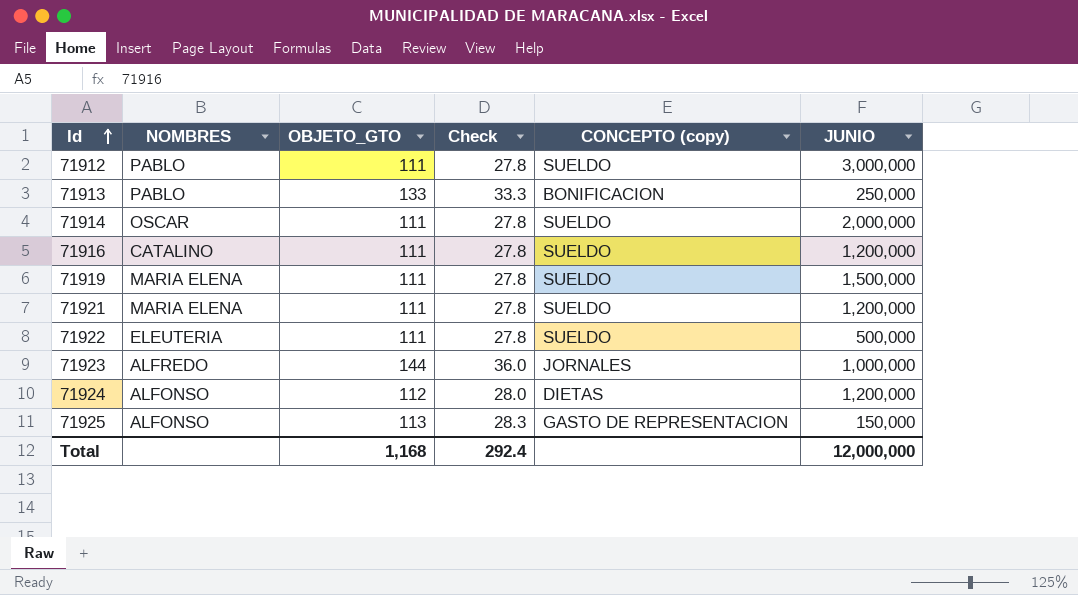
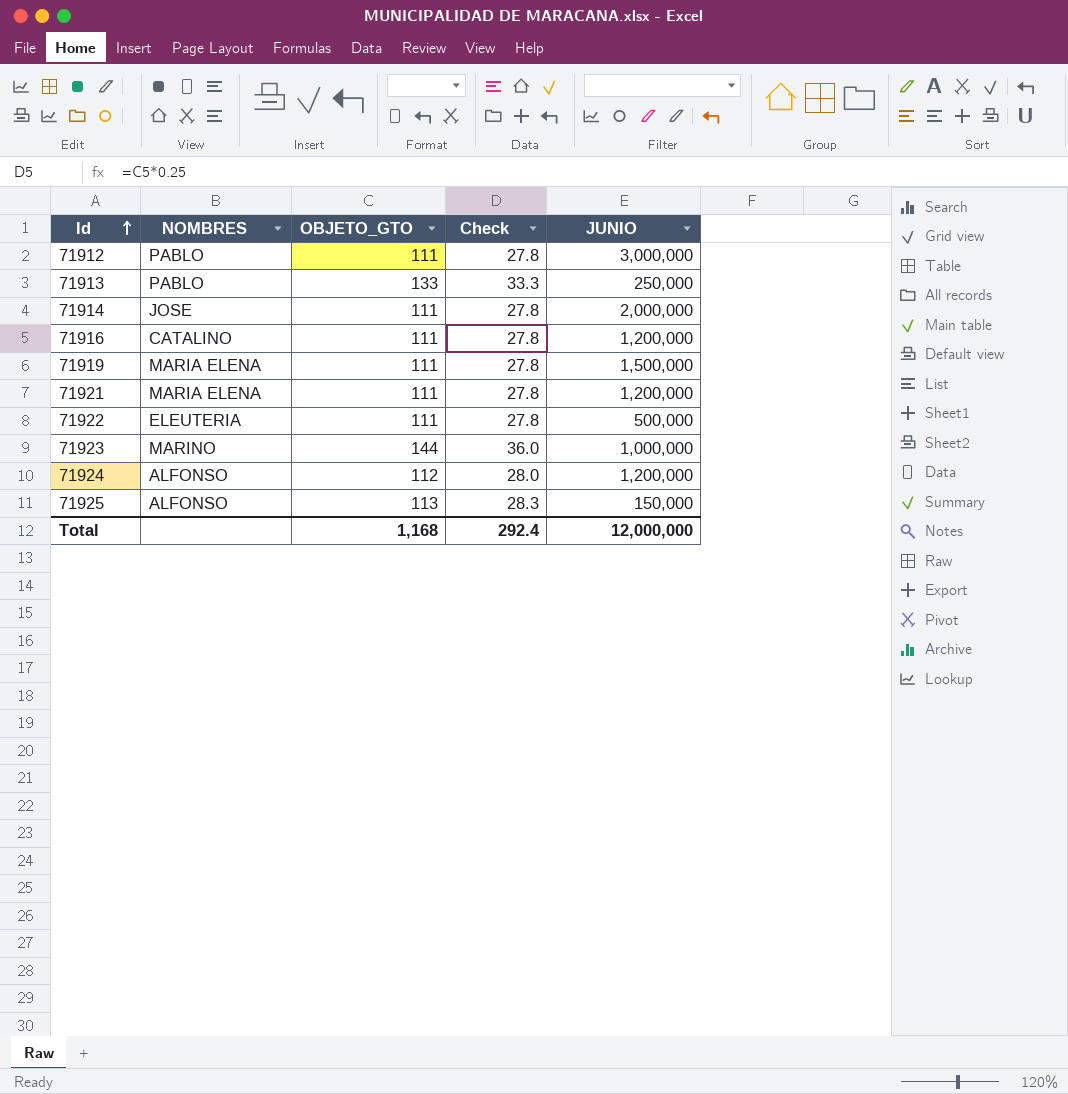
column CONCEPTO (copy) | position: 5 -> none
71914 | NOMBRES: OSCAR -> JOSE
71923 | NOMBRES: ALFREDO -> MARINO

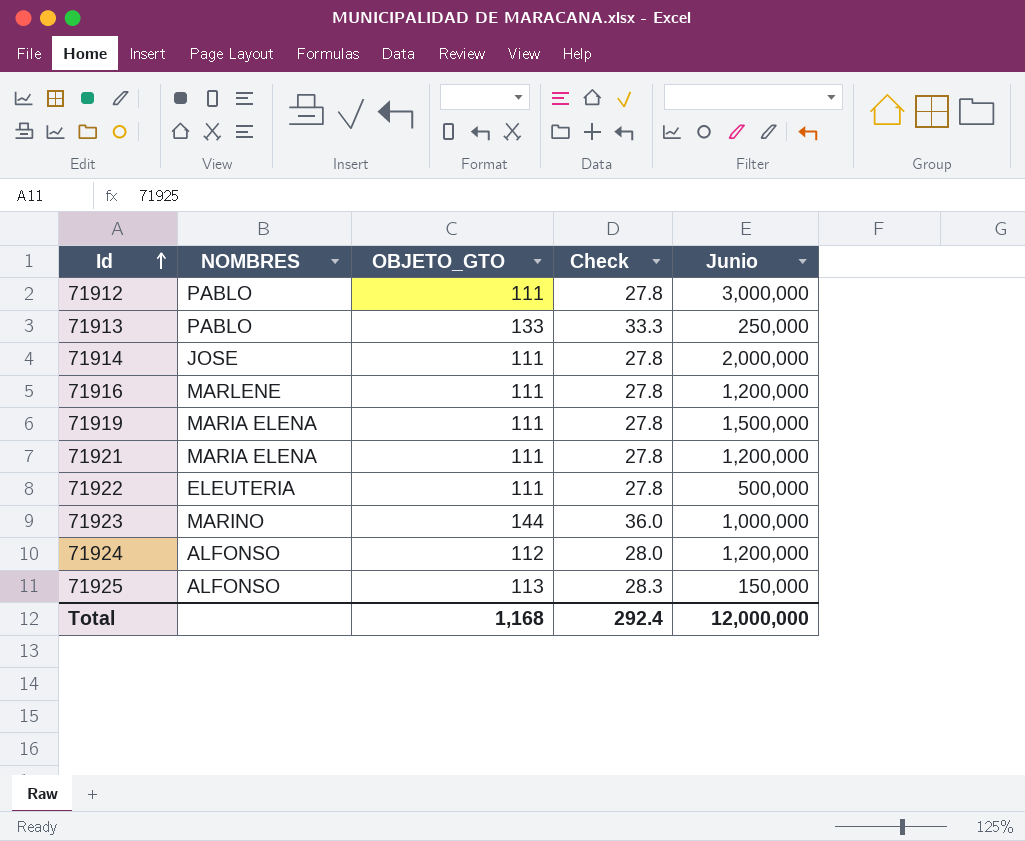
column name: JUNIO -> Junio
71916 | NOMBRES: CATALINO -> MARLENE

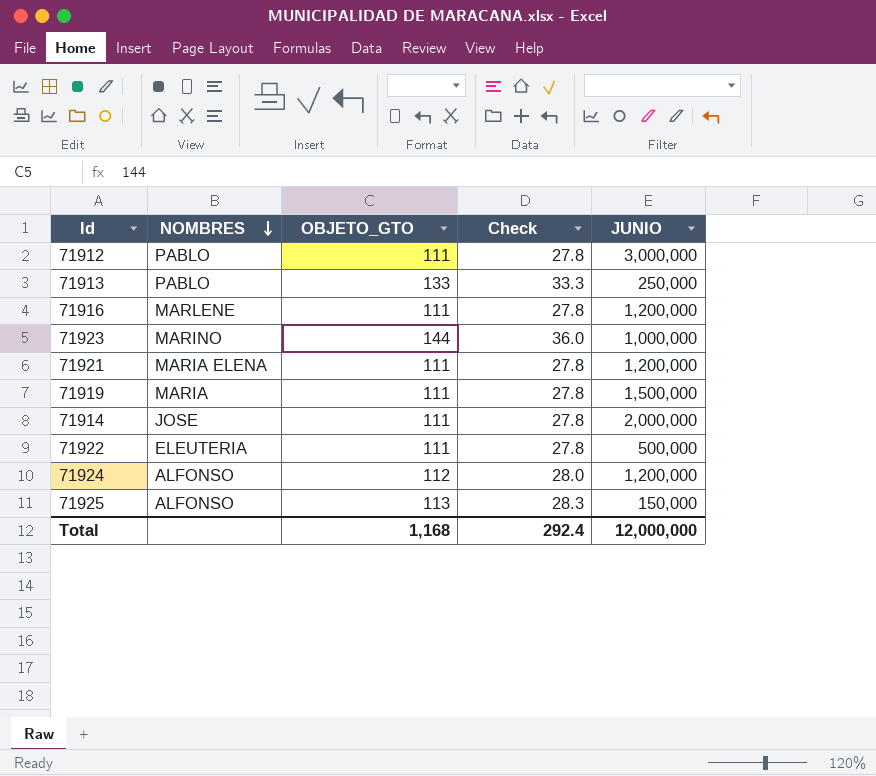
row order: Id ascending -> NOMBRES descending
column name: Junio -> JUNIO
71919 | NOMBRES: MARIA ELENA -> MARIA

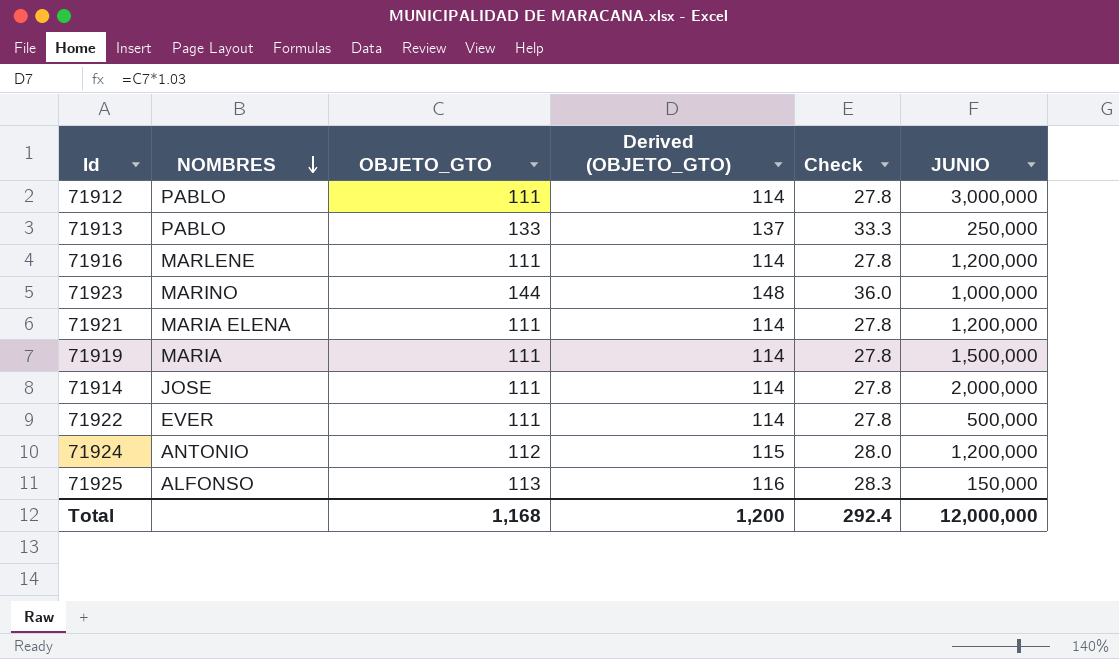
column Derived (OBJETO_GTO) | formula: none -> [OBJETO_GTO] * 1.03
71922 | NOMBRES: ELEUTERIA -> EVER
71924 | NOMBRES: ALFONSO -> ANTONIO

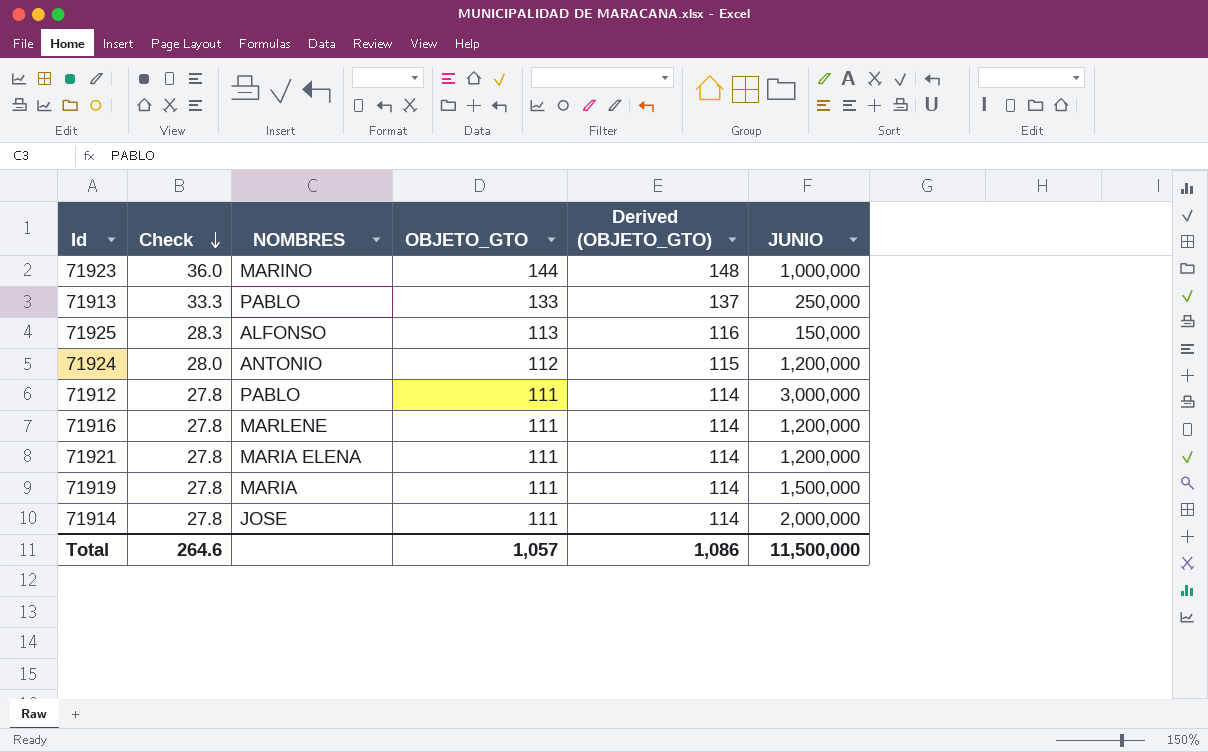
row order: NOMBRES descending -> Check descending
column Check | position: 5 -> 2
row 71922: EVER | 111 | 114 | 27.8 | 500,000 -> none
Total | Check: 292.4 -> 264.6
Total | OBJETO_GTO: 1,168 -> 1,057
Total | Derived (OBJETO_GTO): 1,200 -> 1,086
Total | JUNIO: 12,000,000 -> 11,500,000

